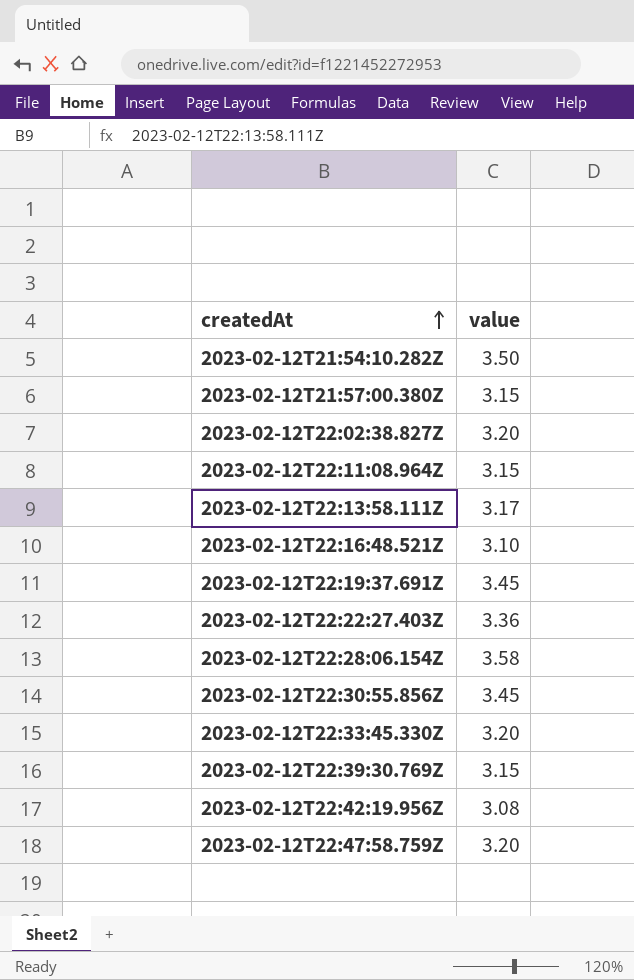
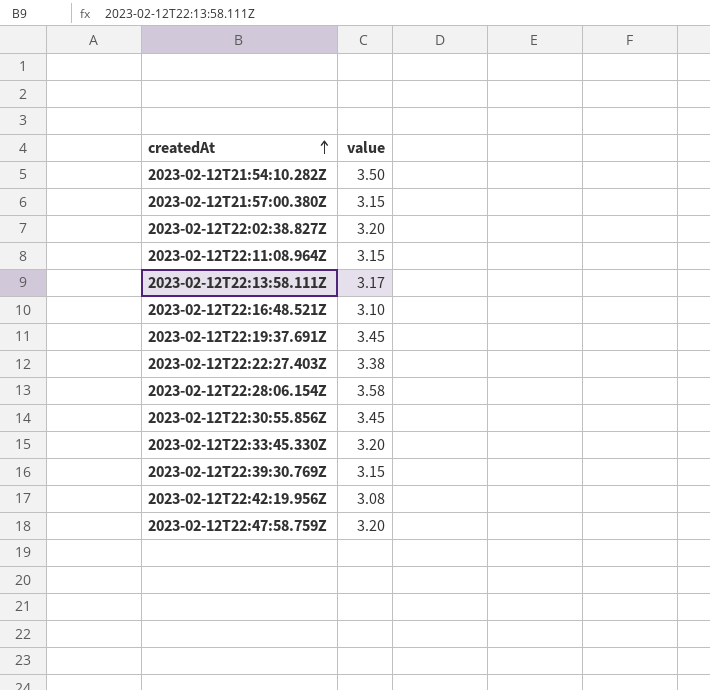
2023-02-12T22:22:27.403Z | value: 3.36 -> 3.38

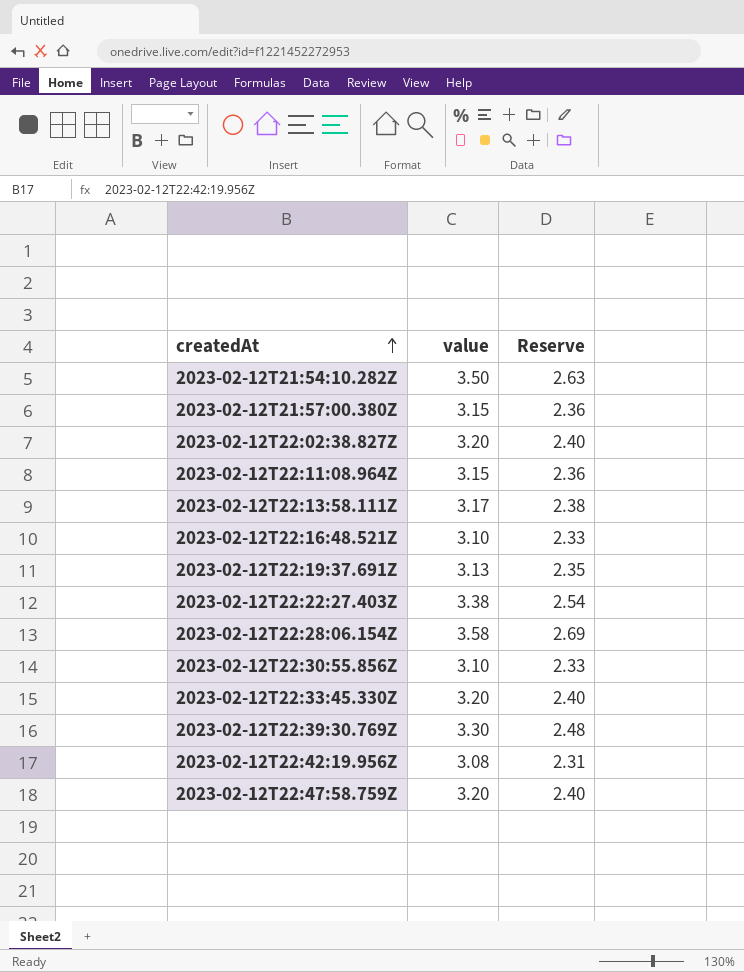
column Reserve | formula: none -> [value] * 0.75
2023-02-12T22:19:37.691Z | value: 3.45 -> 3.13
2023-02-12T22:30:55.856Z | value: 3.45 -> 3.10
2023-02-12T22:39:30.769Z | value: 3.15 -> 3.30

